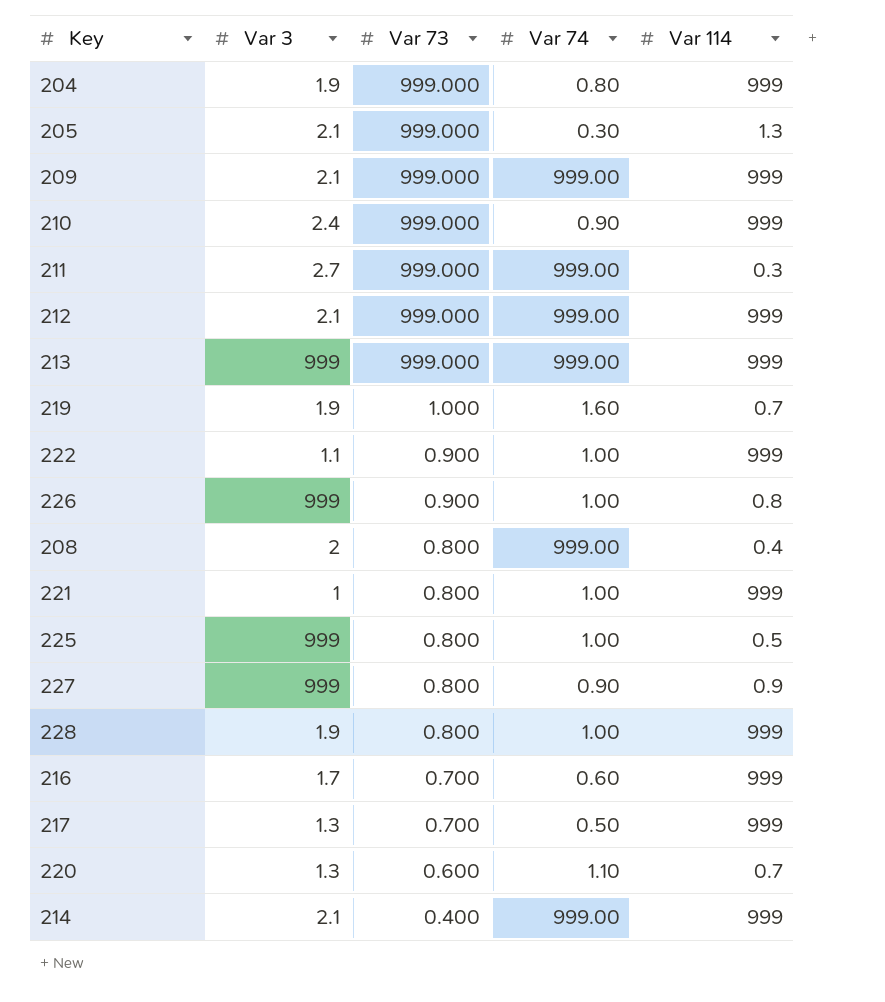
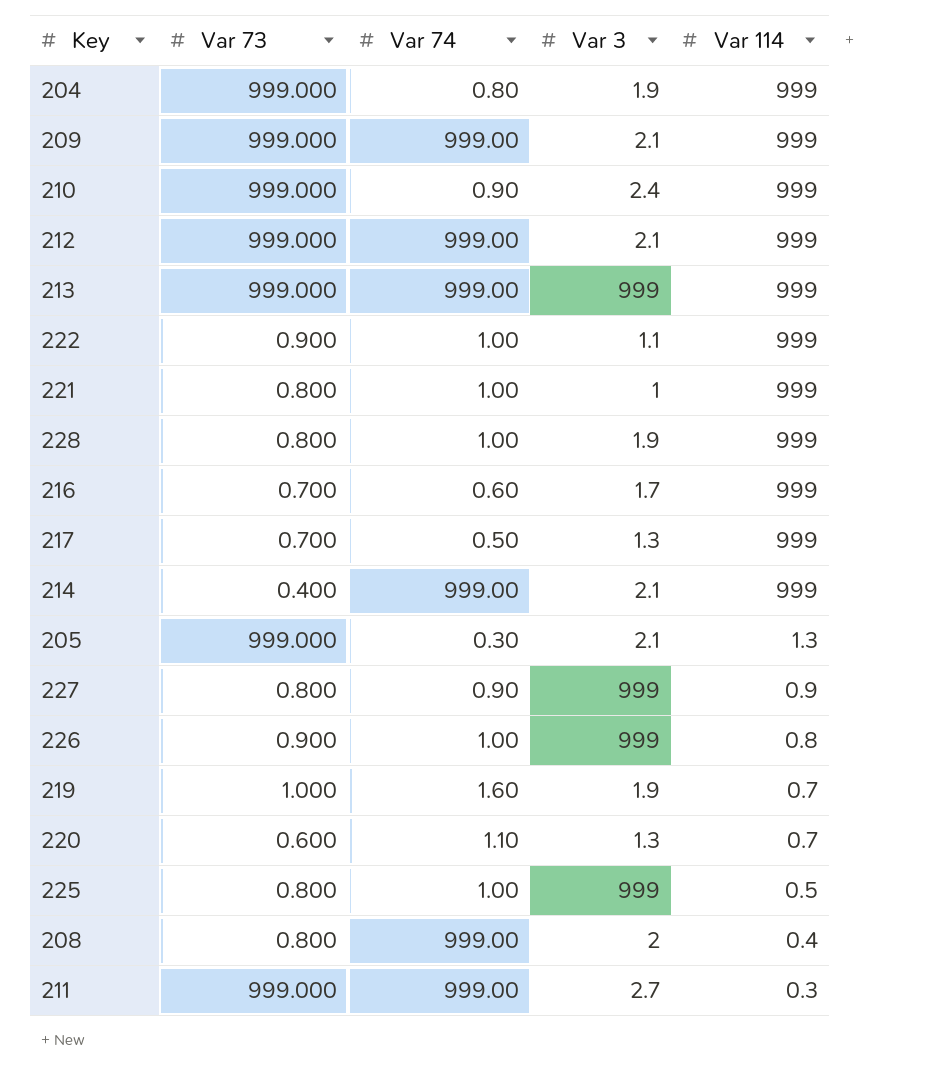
row order: Var 73 descending -> Var 114 descending
column Var 3 | position: 2 -> 4

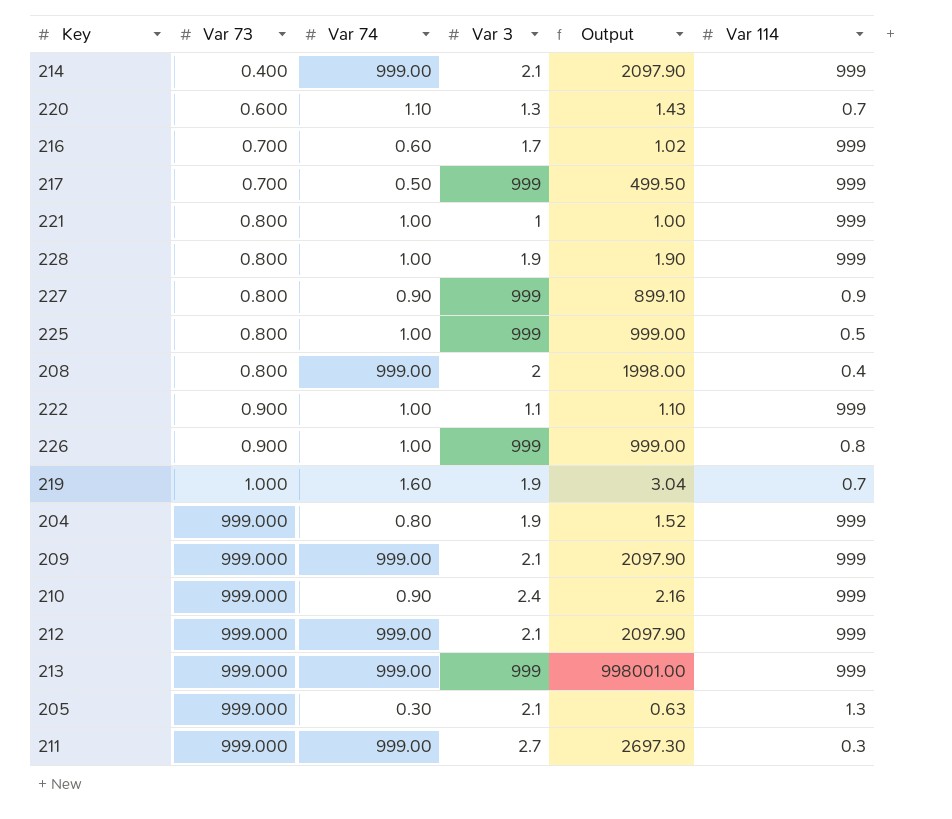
row order: Var 114 descending -> Var 73 ascending
column Output | formula: none -> [Var 74] * [Var 3]
217 | Var 3: 1.3 -> 999

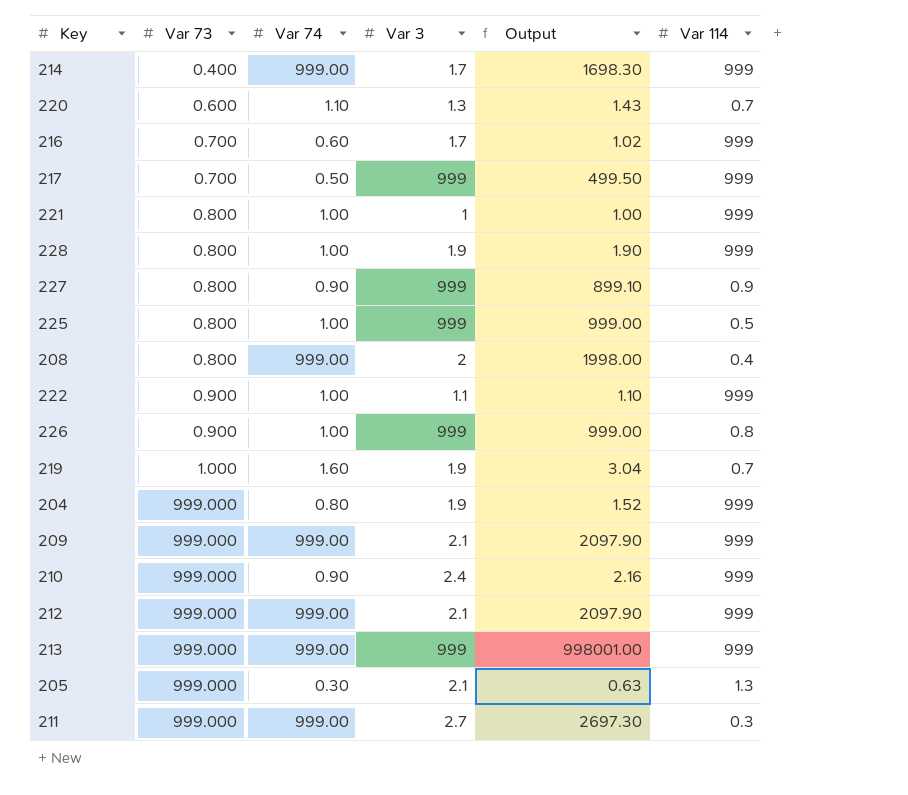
214 | Var 3: 2.1 -> 1.7
214 | Output: 2097.90 -> 1698.30

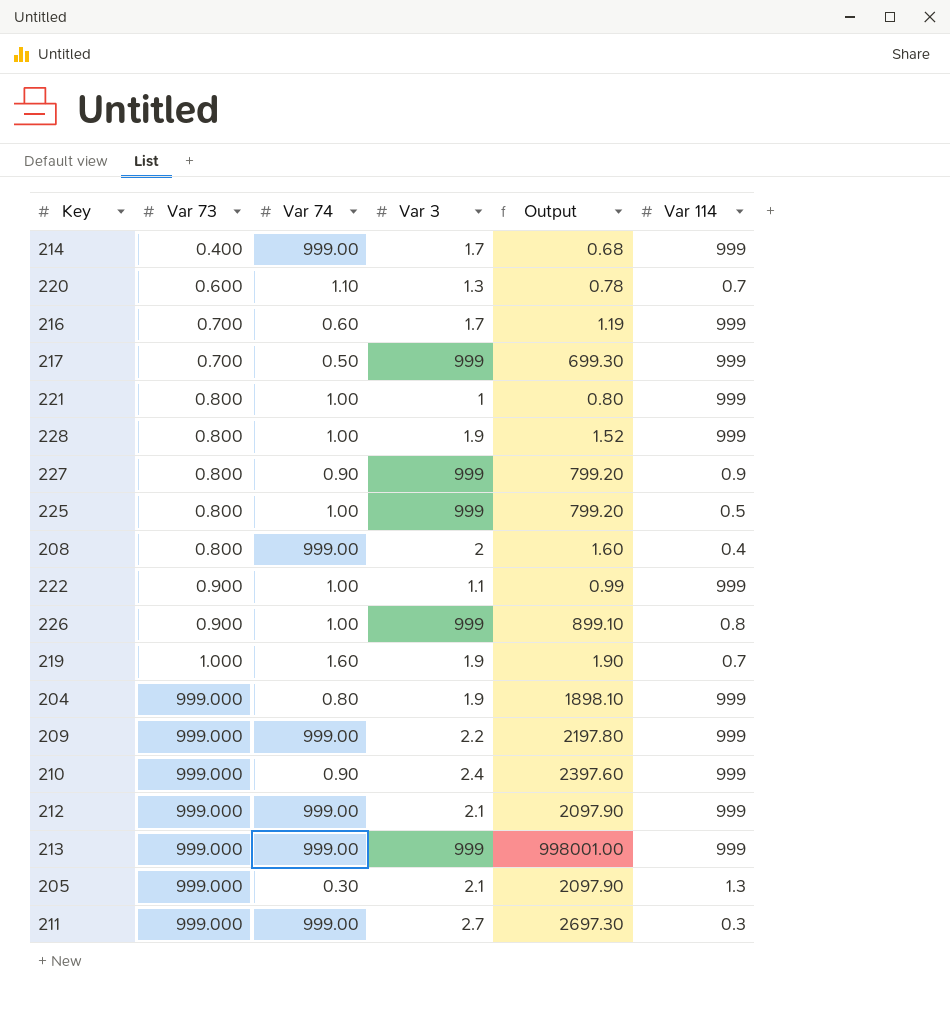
column Output | formula: [Var 74] * [Var 3] -> [Var 73] * [Var 3]
209 | Var 3: 2.1 -> 2.2

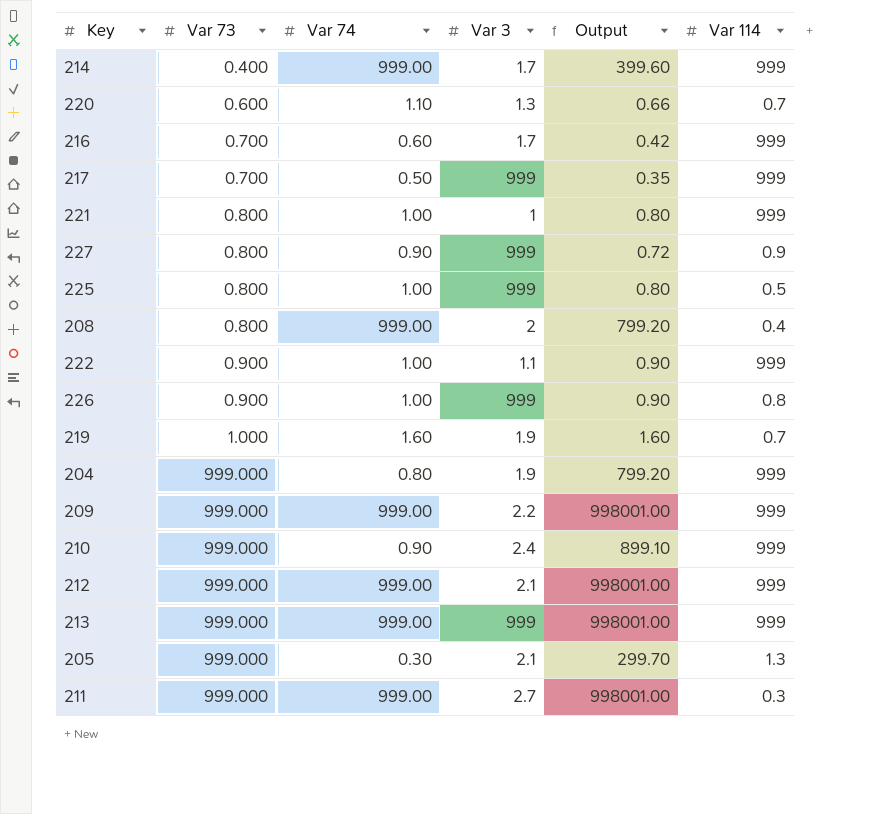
column Output | formula: [Var 73] * [Var 3] -> [Var 73] * [Var 74]
row 228: 0.800 | 1.00 | 1.9 | 1.52 | 999 -> none

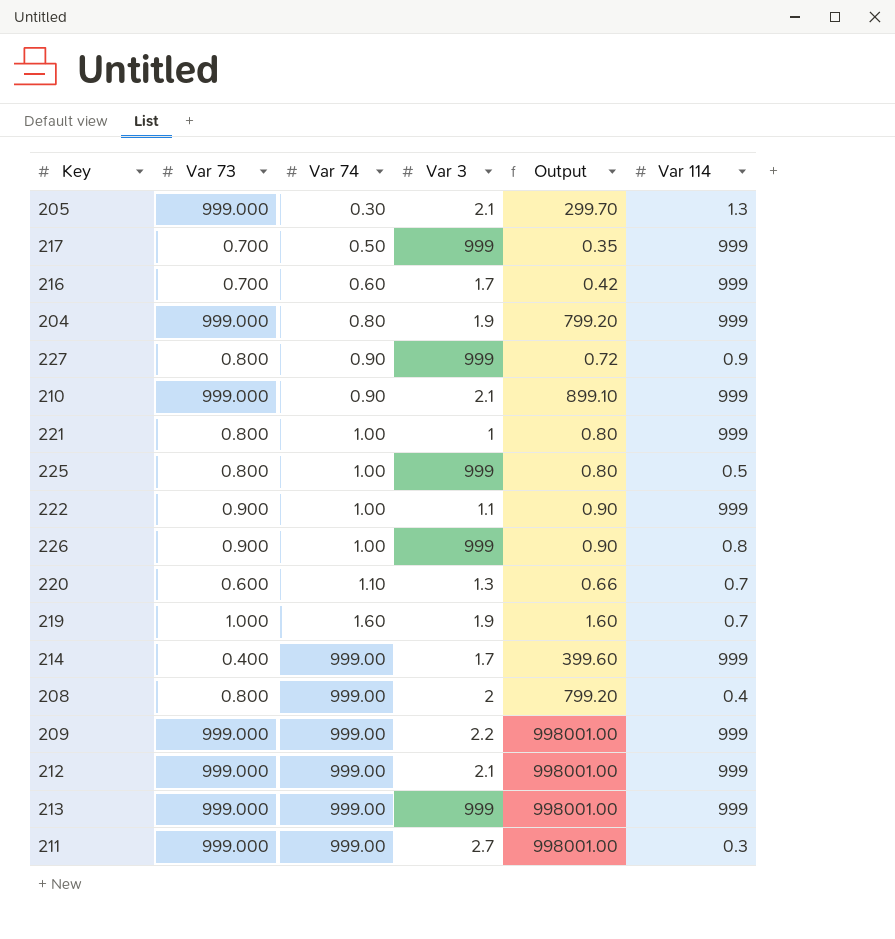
row order: Var 73 ascending -> Var 74 ascending
210 | Var 3: 2.4 -> 2.1

